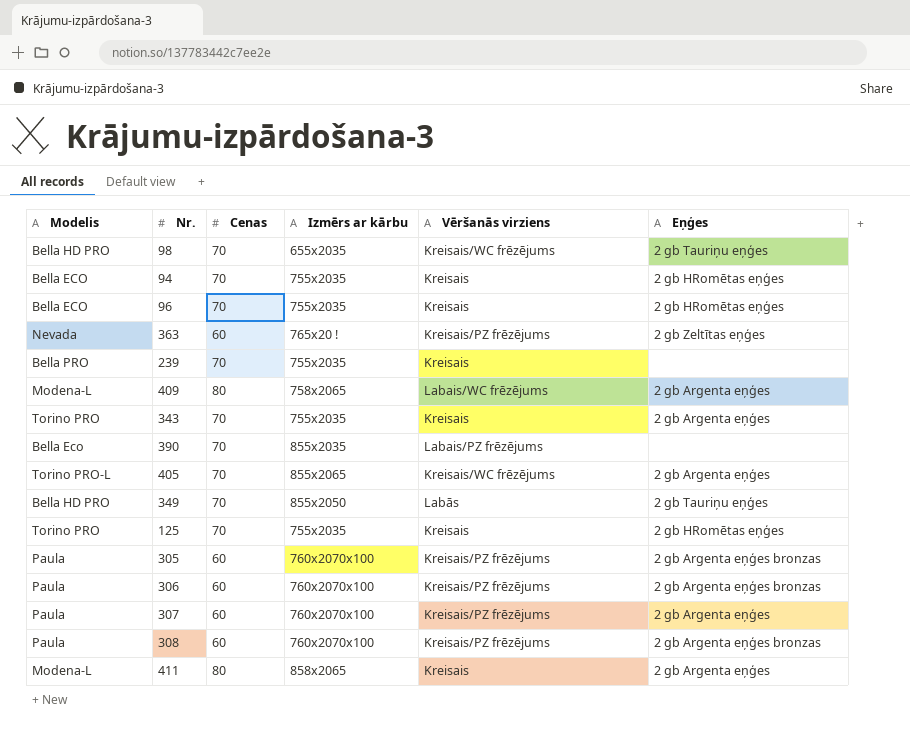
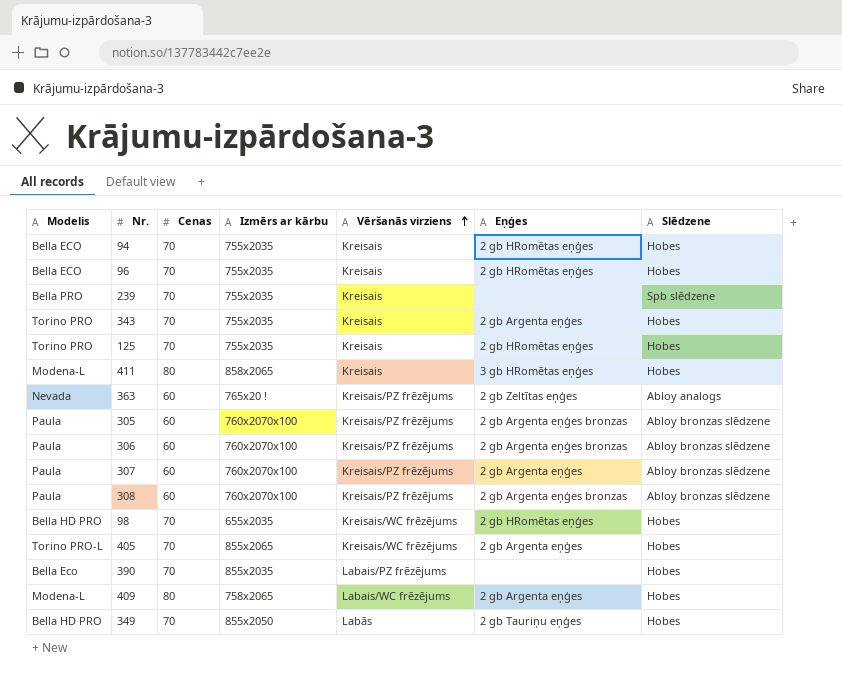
row order: none -> Vēršanās virziens ascending
column Slēdzene | position: none -> 7
411 | Eņģes: 2 gb Argenta eņģes -> 3 gb HRomētas eņģes
98 | Eņģes: 2 gb Tauriņu eņģes -> 2 gb HRomētas eņģes

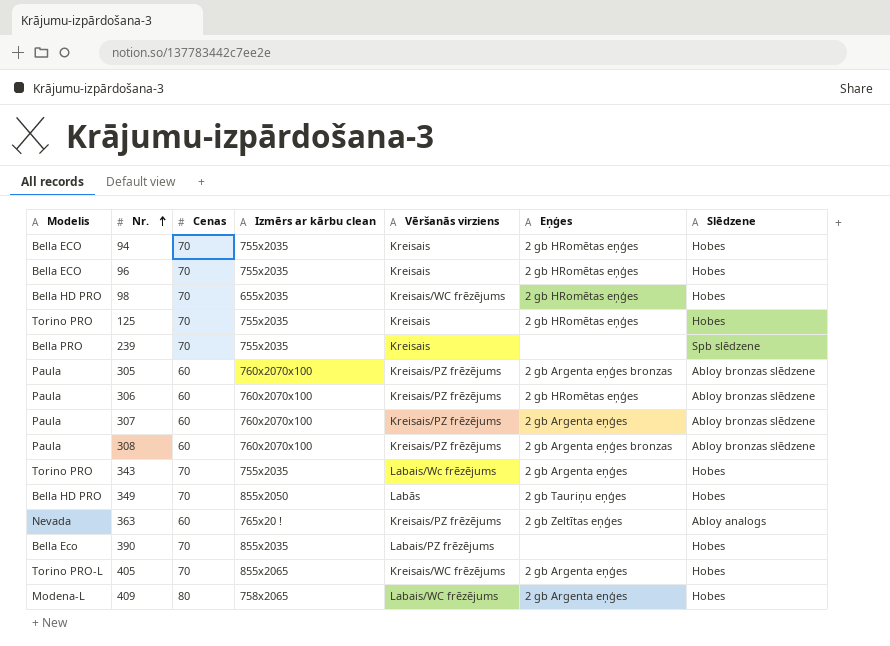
row order: Vēršanās virziens ascending -> Nr. ascending
column name: Izmērs ar kārbu -> Izmērs ar kārbu clean
row 411: Modena-L | 80 | 858x2065 | Kreisais | 3 gb HRomētas eņģes | Hobes -> none
306 | Eņģes: 2 gb Argenta eņģes bronzas -> 2 gb HRomētas eņģes
343 | Vēršanās virziens: Kreisais -> Labais/Wc frēzējums

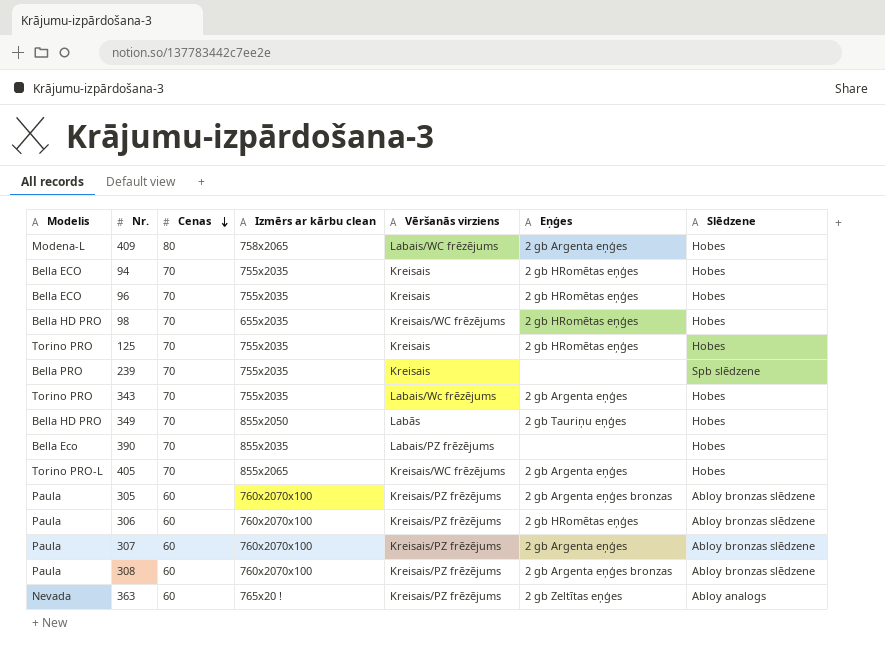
row order: Nr. ascending -> Cenas descending

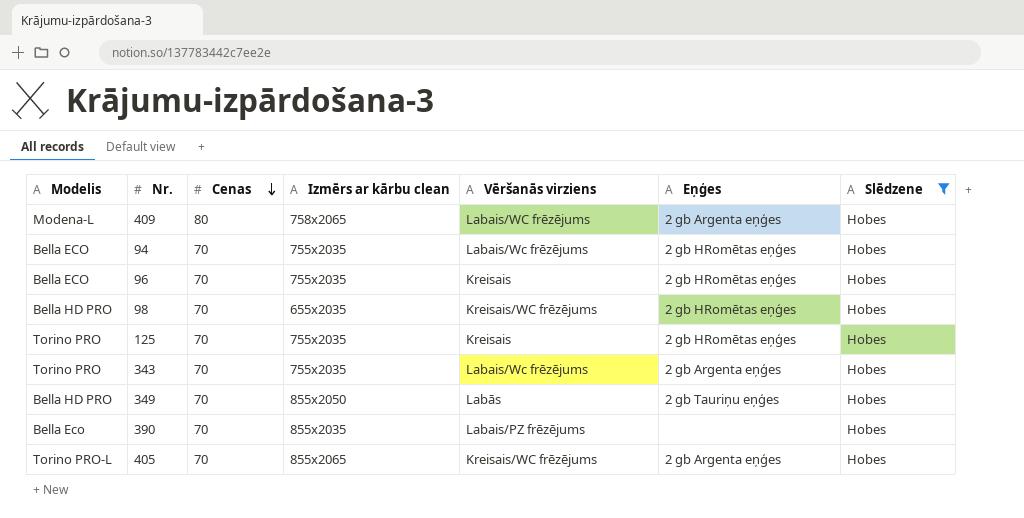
filter: none -> Slēdzene = Hobes
94 | Vēršanās virziens: Kreisais -> Labais/Wc frēzējums

